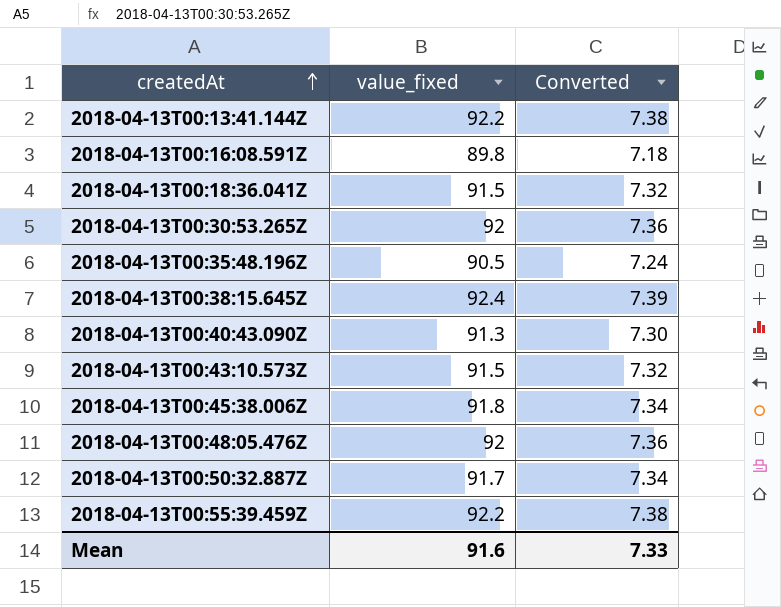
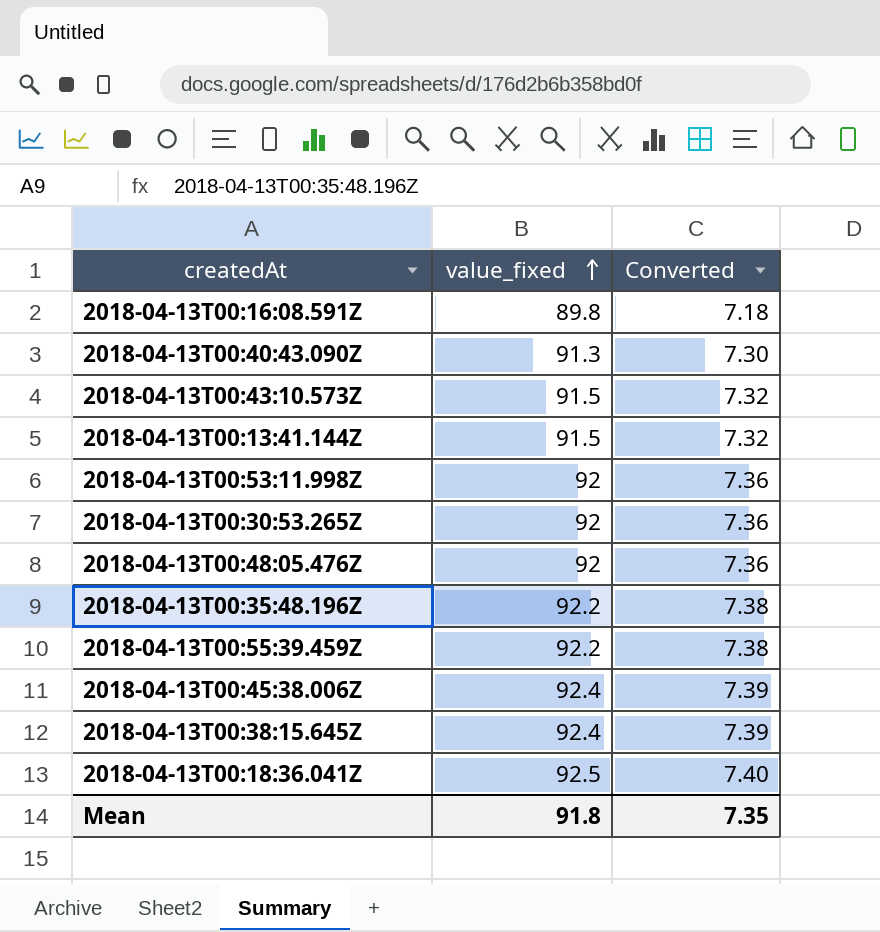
row order: createdAt ascending -> value_fixed ascending
row 2018-04-13T00:50:32.887Z: 91.7 | 7.34 -> none
2018-04-13T00:13:41.144Z | value_fixed: 92.2 -> 91.5
2018-04-13T00:13:41.144Z | Converted: 7.38 -> 7.32
row 2018-04-13T00:53:11.998Z: none -> 92 | 7.36
2018-04-13T00:35:48.196Z | value_fixed: 90.5 -> 92.2
2018-04-13T00:35:48.196Z | Converted: 7.24 -> 7.38
2018-04-13T00:45:38.006Z | value_fixed: 91.8 -> 92.4
2018-04-13T00:45:38.006Z | Converted: 7.34 -> 7.39
2018-04-13T00:18:36.041Z | value_fixed: 91.5 -> 92.5
2018-04-13T00:18:36.041Z | Converted: 7.32 -> 7.40
Mean | value_fixed: 91.6 -> 91.8
Mean | Converted: 7.33 -> 7.35

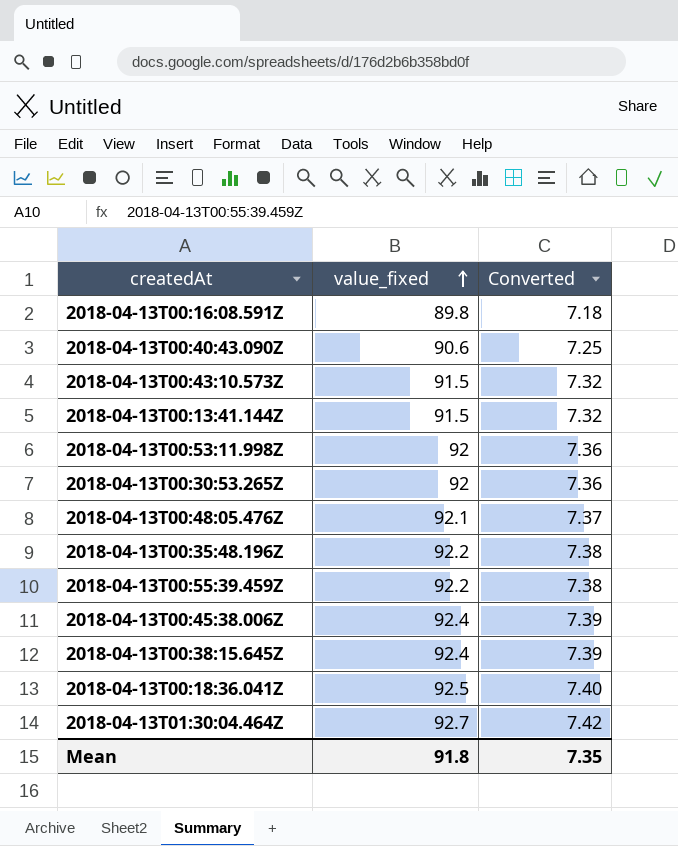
2018-04-13T00:40:43.090Z | value_fixed: 91.3 -> 90.6
2018-04-13T00:40:43.090Z | Converted: 7.30 -> 7.25
2018-04-13T00:48:05.476Z | value_fixed: 92 -> 92.1
2018-04-13T00:48:05.476Z | Converted: 7.36 -> 7.37
row 2018-04-13T01:30:04.464Z: none -> 92.7 | 7.42

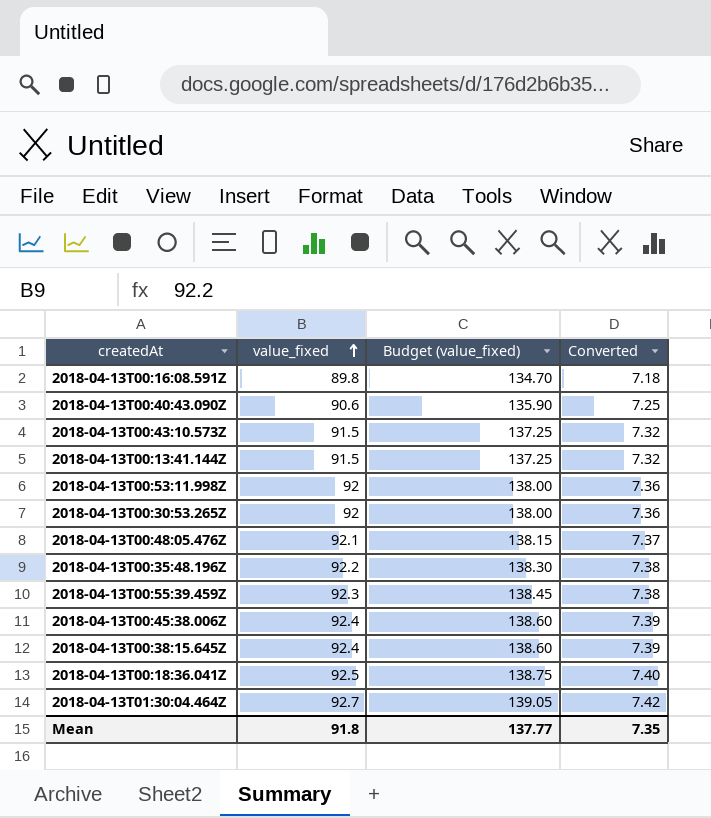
column Budget (value_fixed) | formula: none -> [value_fixed] * 1.5
2018-04-13T00:55:39.459Z | value_fixed: 92.2 -> 92.3

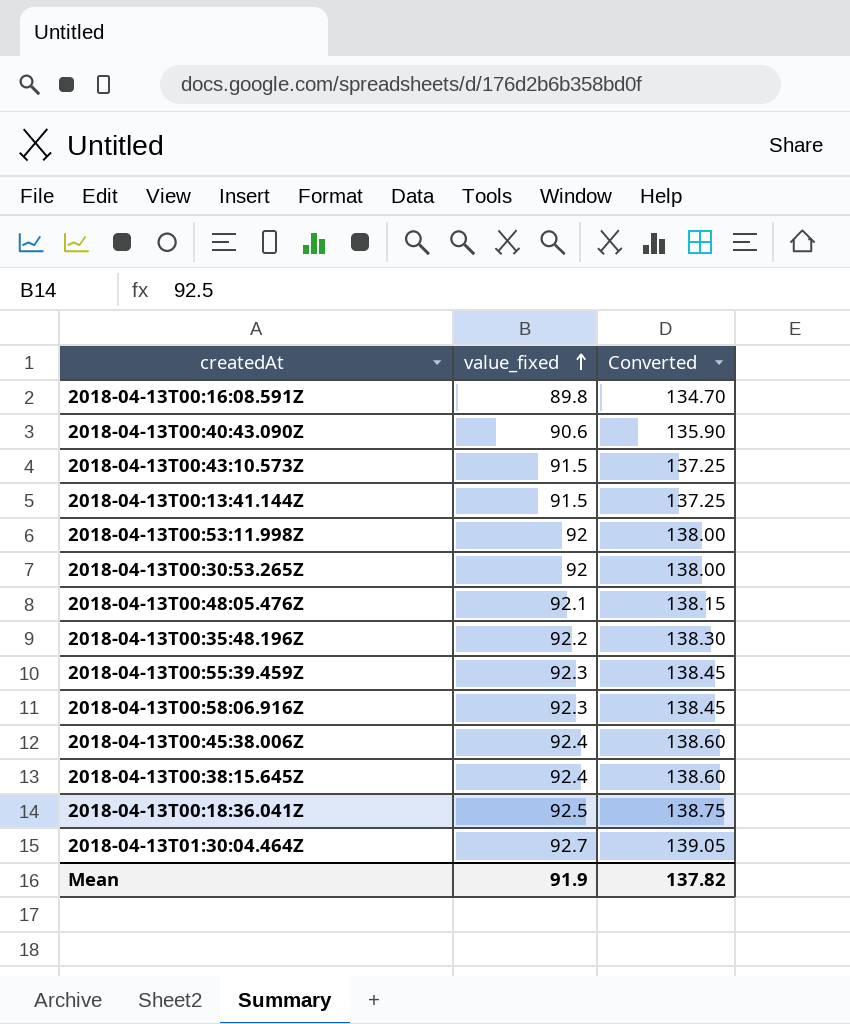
column Budget (value_fixed) | formula: [value_fixed] * 1.5 -> none
column Converted | formula: [value_fixed] * 0.08 -> [value_fixed] * 1.5
row 2018-04-13T00:58:06.916Z: none -> 92.3 | 138.45
Mean | value_fixed: 91.8 -> 91.9
Mean | Converted: 7.35 -> 137.82

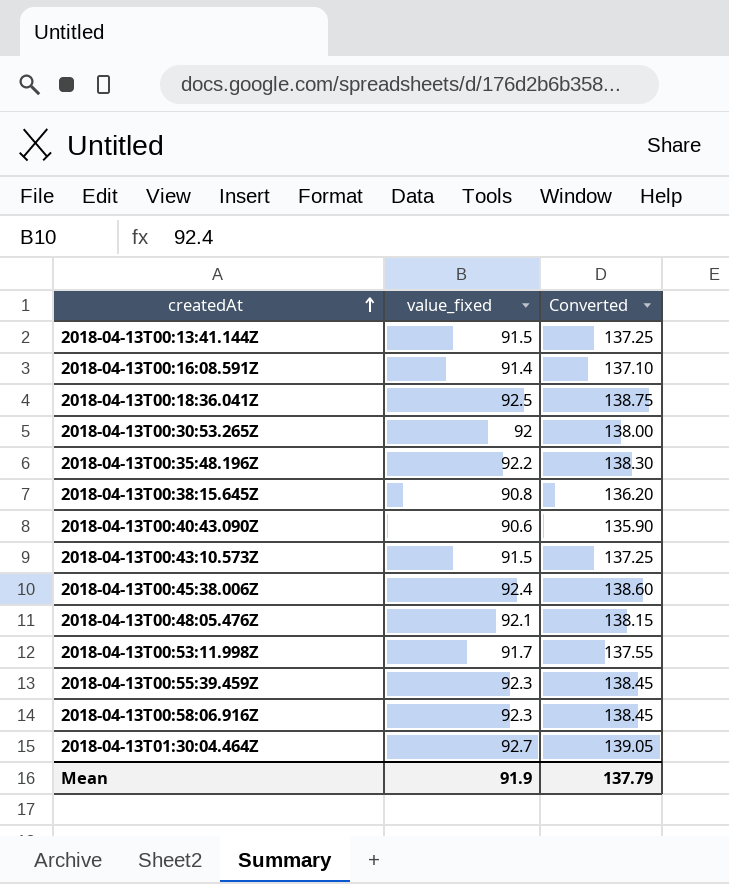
row order: value_fixed ascending -> createdAt ascending
2018-04-13T00:16:08.591Z | value_fixed: 89.8 -> 91.4
2018-04-13T00:16:08.591Z | Converted: 134.70 -> 137.10
2018-04-13T00:38:15.645Z | value_fixed: 92.4 -> 90.8
2018-04-13T00:38:15.645Z | Converted: 138.60 -> 136.20
2018-04-13T00:53:11.998Z | value_fixed: 92 -> 91.7
2018-04-13T00:53:11.998Z | Converted: 138.00 -> 137.55
Mean | Converted: 137.82 -> 137.79

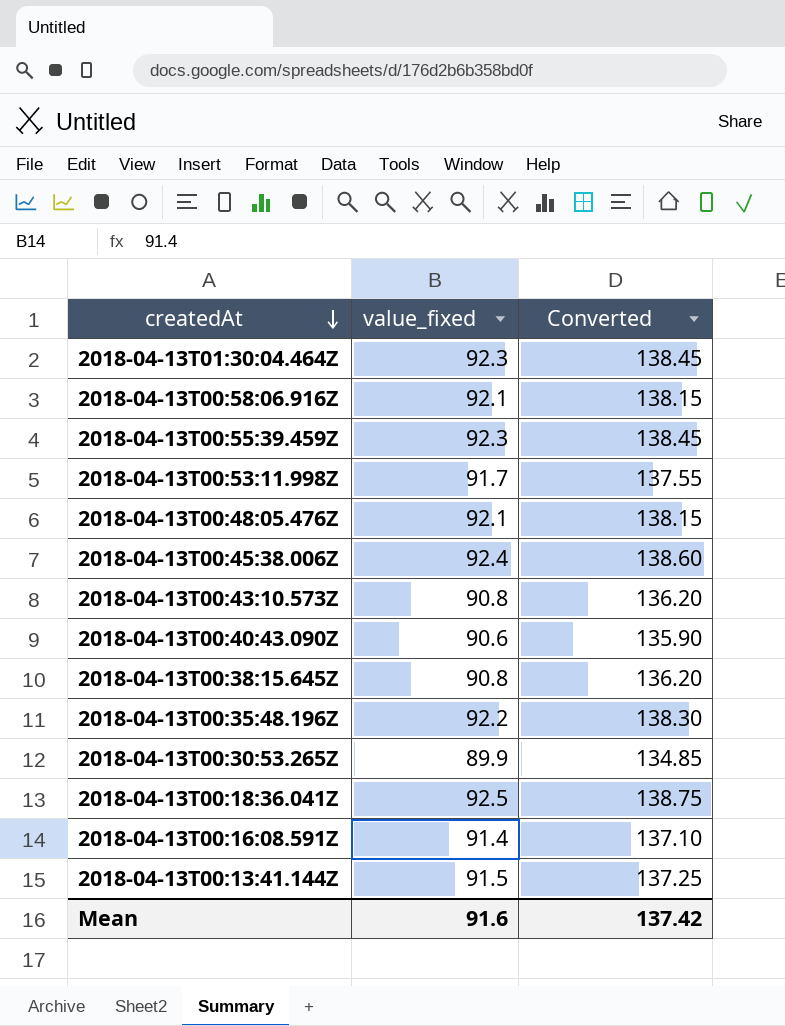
row order: createdAt ascending -> createdAt descending
2018-04-13T01:30:04.464Z | value_fixed: 92.7 -> 92.3
2018-04-13T01:30:04.464Z | Converted: 139.05 -> 138.45
2018-04-13T00:58:06.916Z | value_fixed: 92.3 -> 92.1
2018-04-13T00:58:06.916Z | Converted: 138.45 -> 138.15
2018-04-13T00:43:10.573Z | value_fixed: 91.5 -> 90.8
2018-04-13T00:43:10.573Z | Converted: 137.25 -> 136.20
2018-04-13T00:30:53.265Z | value_fixed: 92 -> 89.9
2018-04-13T00:30:53.265Z | Converted: 138.00 -> 134.85
Mean | value_fixed: 91.9 -> 91.6
Mean | Converted: 137.79 -> 137.42

